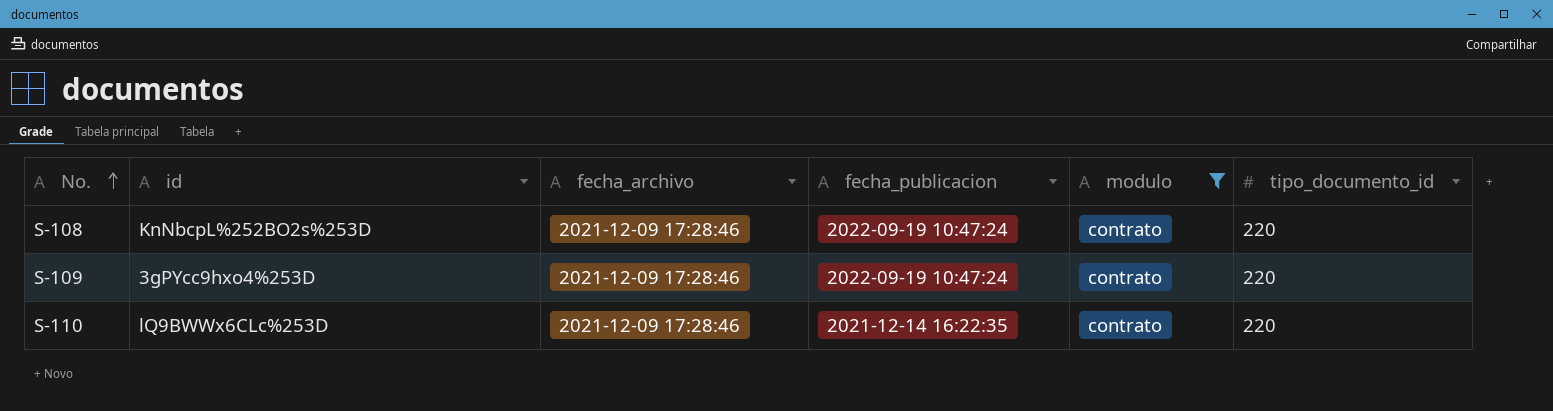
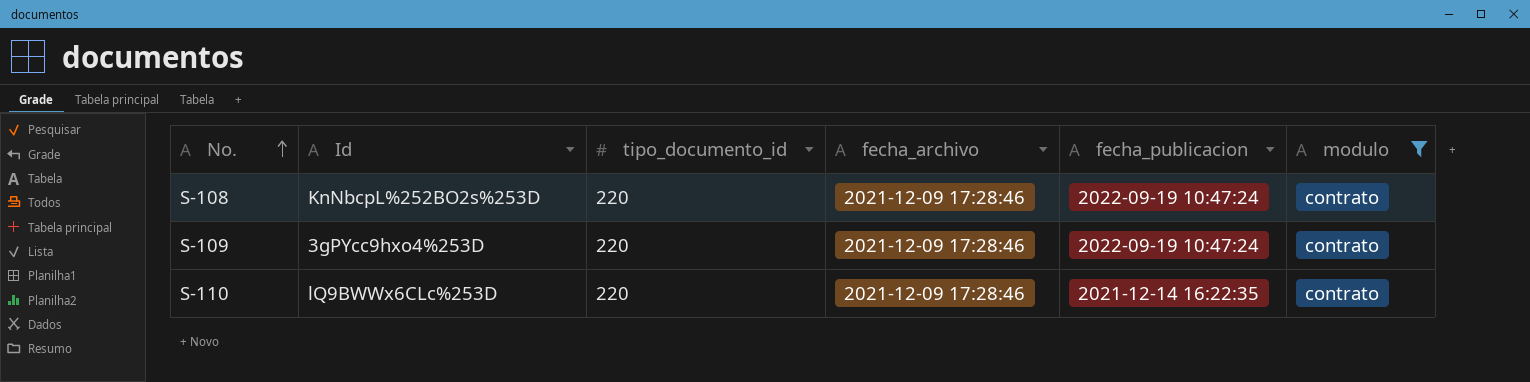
column name: id -> Id
column tipo_documento_id | position: 6 -> 3

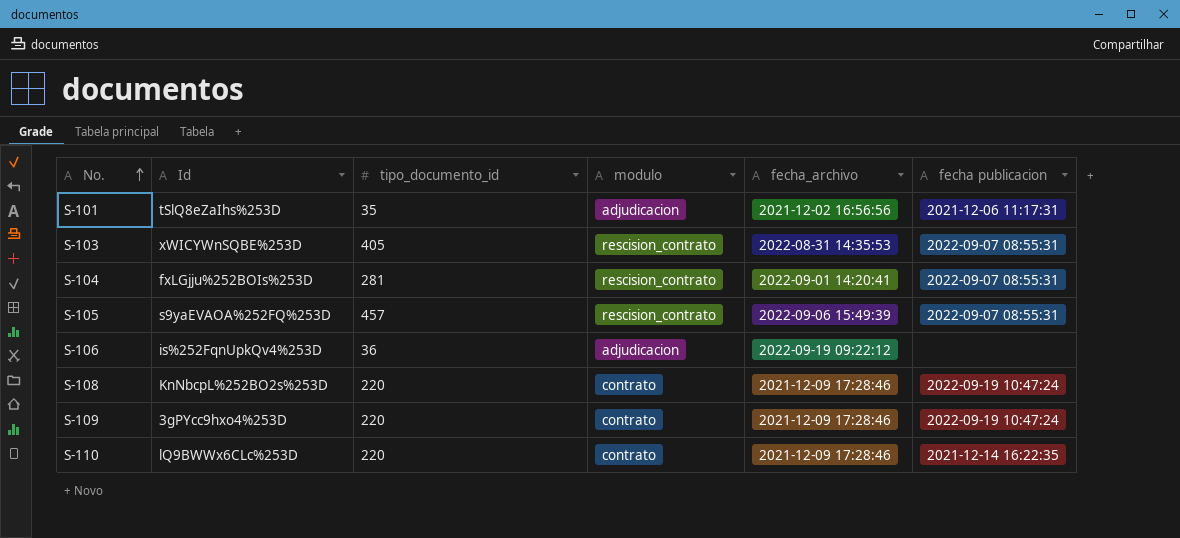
filter: modulo = contrato -> none
column modulo | position: 6 -> 4
column name: fecha_publicacion -> fecha publicacion

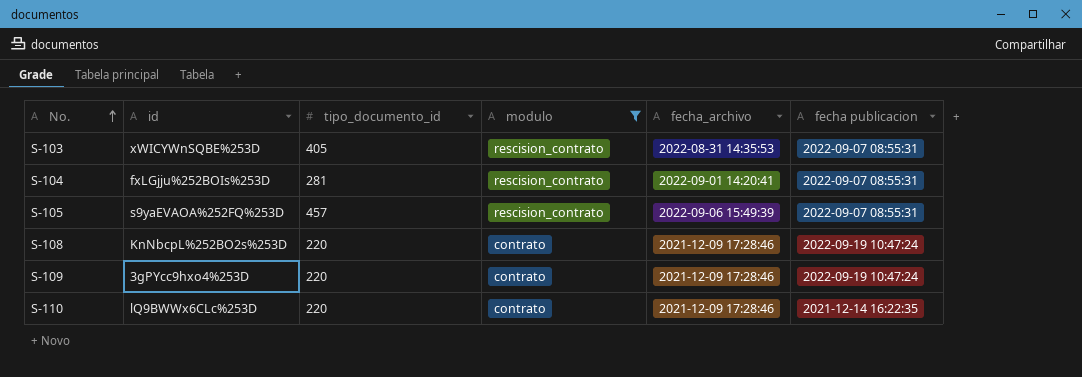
filter: none -> modulo != adjudicacion
column name: Id -> id

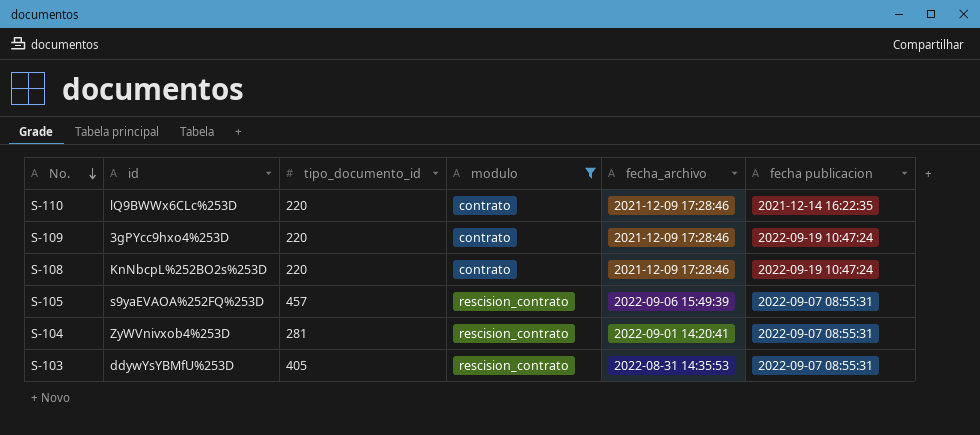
row order: No. ascending -> No. descending
S-104 | id: fxLGjju%252BOIs%253D -> ZyWVnivxob4%253D
S-103 | id: xWICYWnSQBE%253D -> ddywYsYBMfU%253D

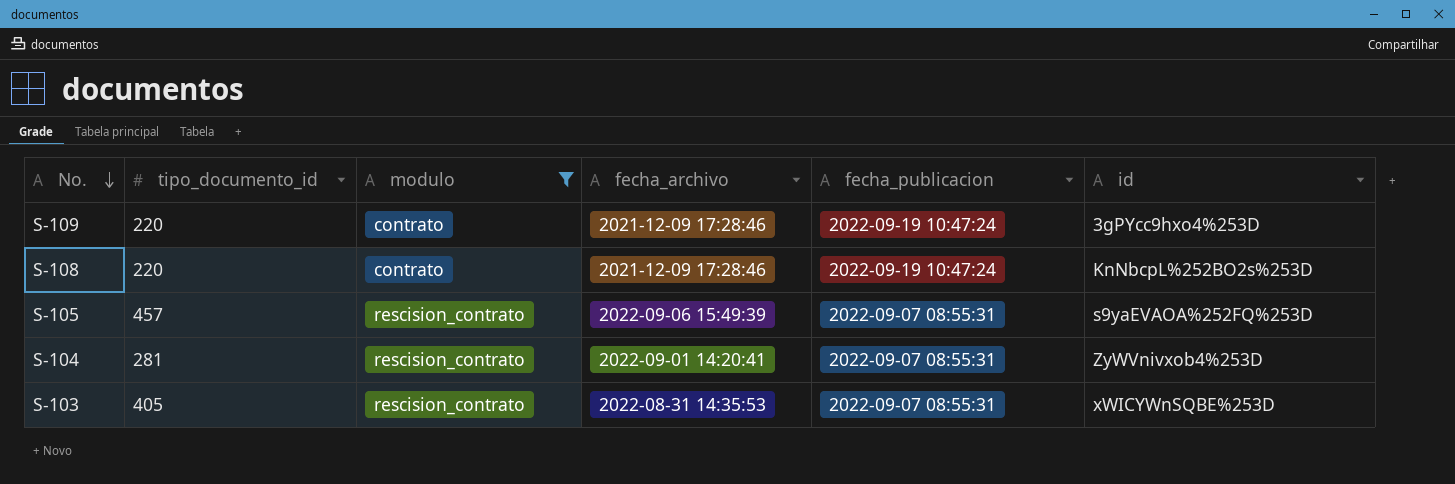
column name: fecha publicacion -> fecha_publicacion
column id | position: 2 -> 6
row S-110: lQ9BWWx6CLc%253D | 220 | contrato | 2021-12-09 17:28:46 | 2021-12-14 16:22:35 -> none
S-103 | id: ddywYsYBMfU%253D -> xWICYWnSQBE%253D

